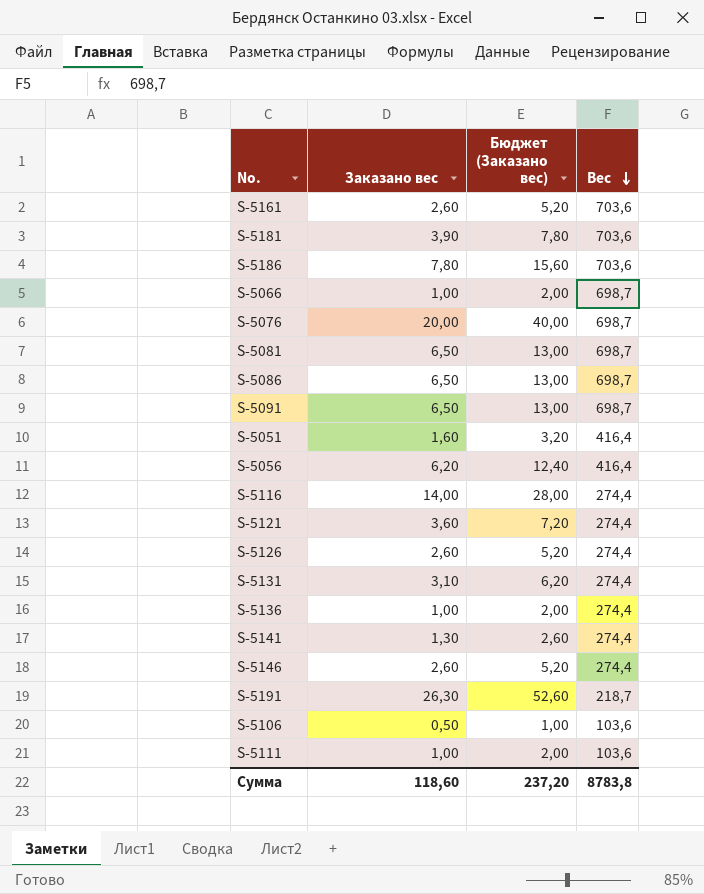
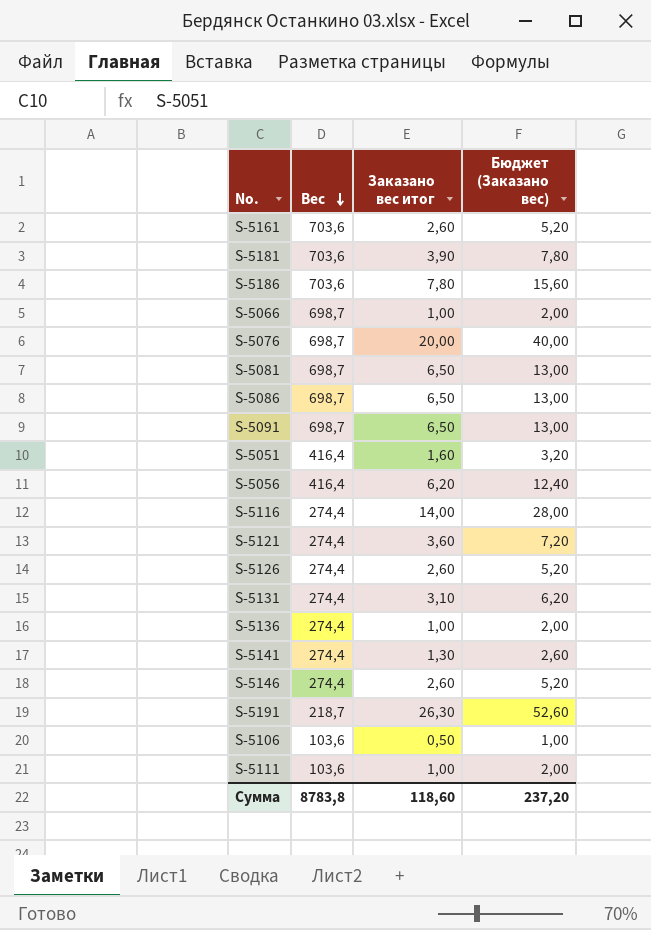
column Вес | position: 4 -> 2
column name: Заказано вес -> Заказано вес итог

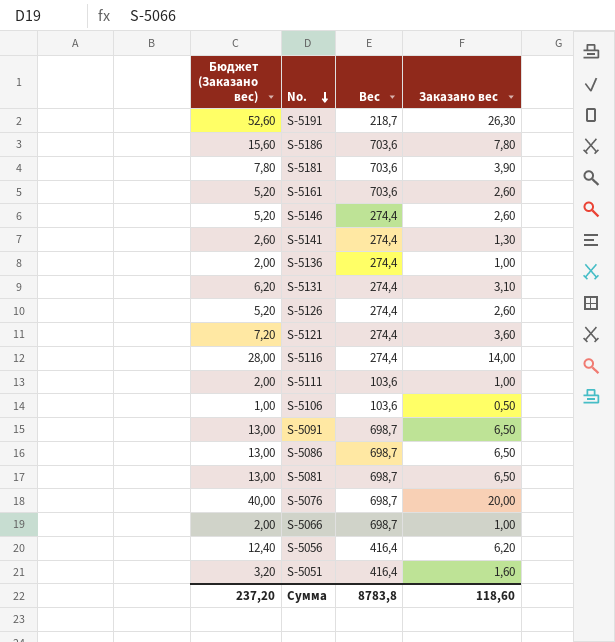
row order: Вес descending -> No. descending
column Бюджет (Заказано вес) | position: 4 -> 1
column name: Заказано вес итог -> Заказано вес

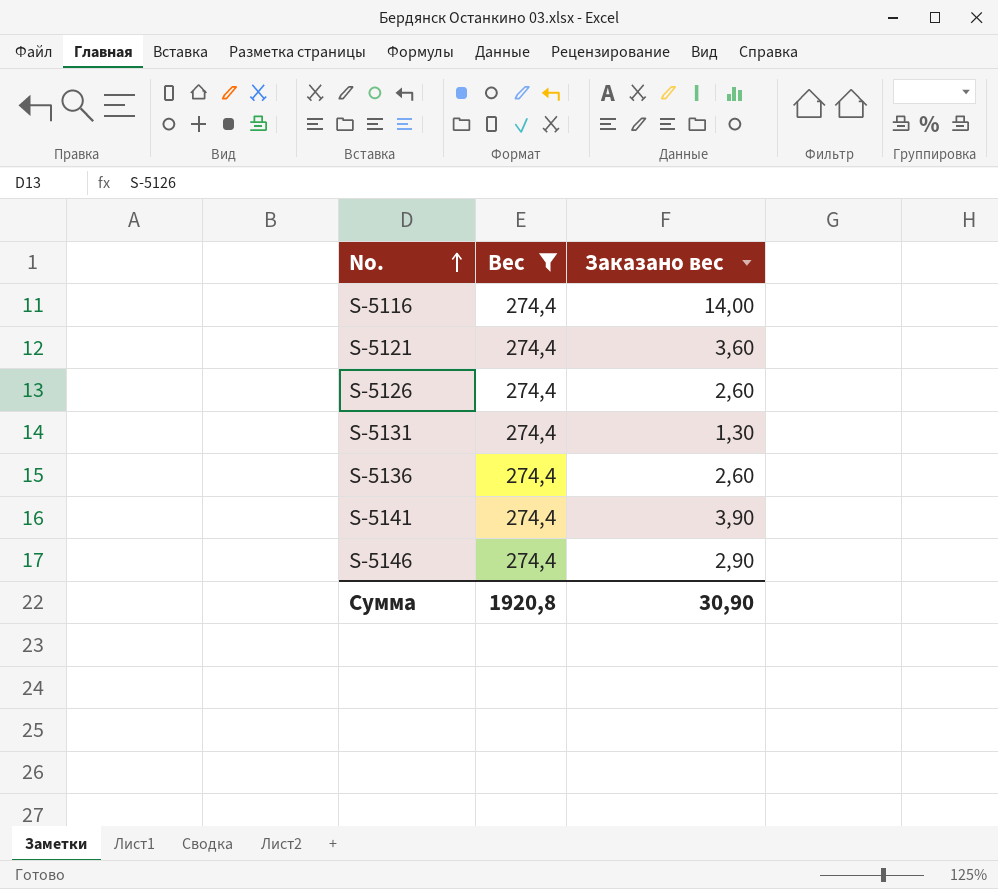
filter: none -> Вес = 274,4
row order: No. descending -> No. ascending
column Бюджет (Заказано вес) | formula: [Заказано вес] * 2 -> none
S-5131 | Заказано вес: 3,10 -> 1,30
S-5136 | Заказано вес: 1,00 -> 2,60
S-5141 | Заказано вес: 1,30 -> 3,90
S-5146 | Заказано вес: 2,60 -> 2,90
Сумма | Вес: 8783,8 -> 1920,8
Сумма | Заказано вес: 118,60 -> 30,90

